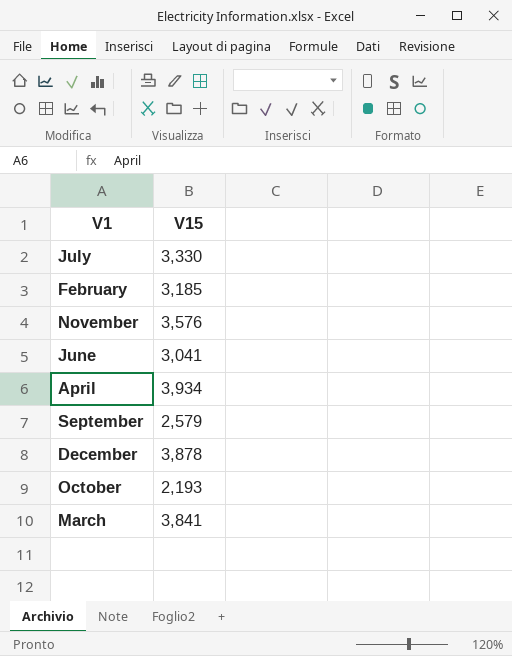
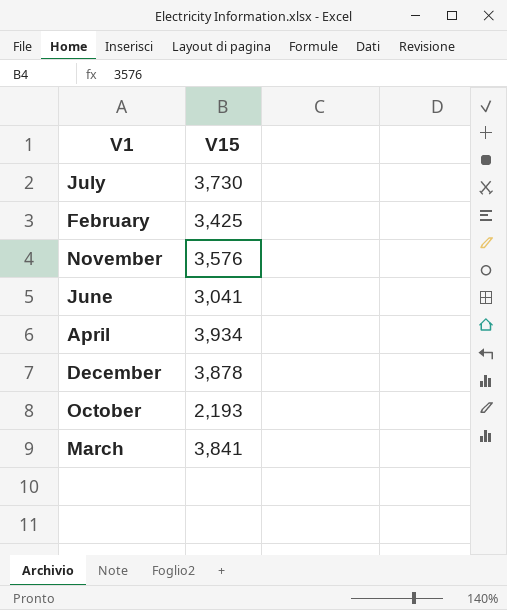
row September: 2,579 -> none
July | V15: 3,330 -> 3,730
February | V15: 3,185 -> 3,425

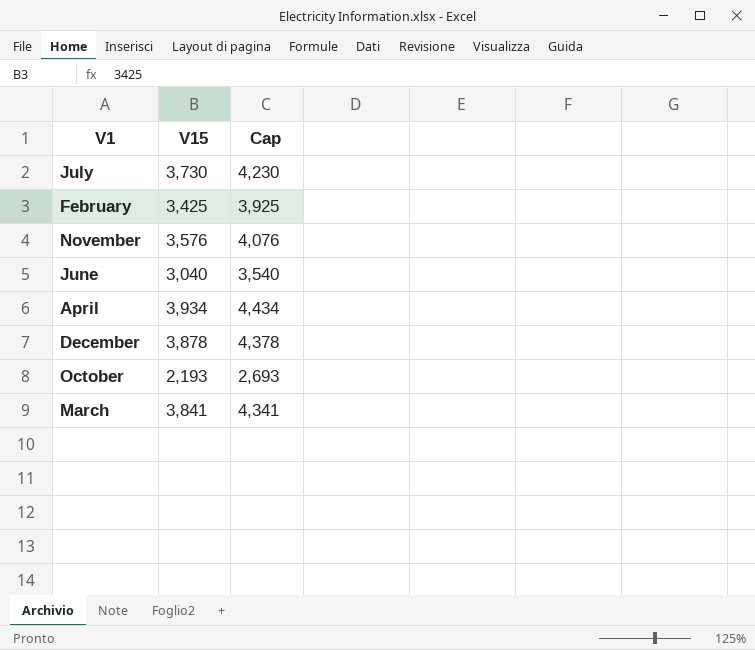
column Cap | formula: none -> [V15] + 500
June | V15: 3,041 -> 3,040

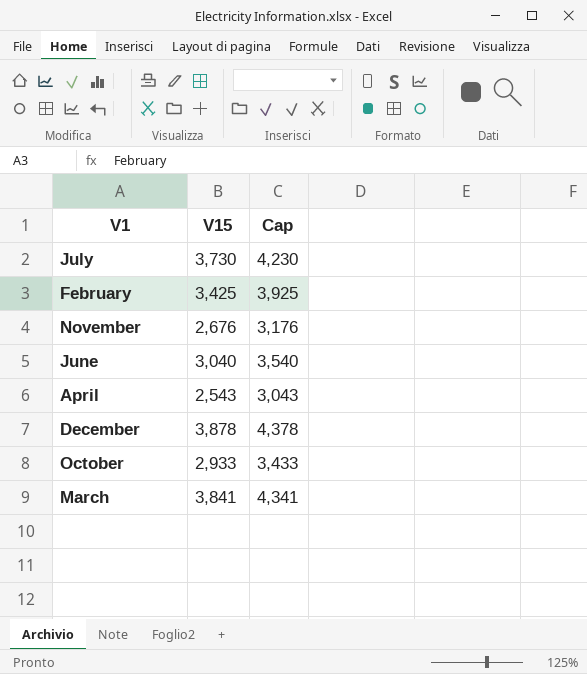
November | V15: 3,576 -> 2,676
November | Cap: 4,076 -> 3,176
April | V15: 3,934 -> 2,543
April | Cap: 4,434 -> 3,043
October | V15: 2,193 -> 2,933
October | Cap: 2,693 -> 3,433

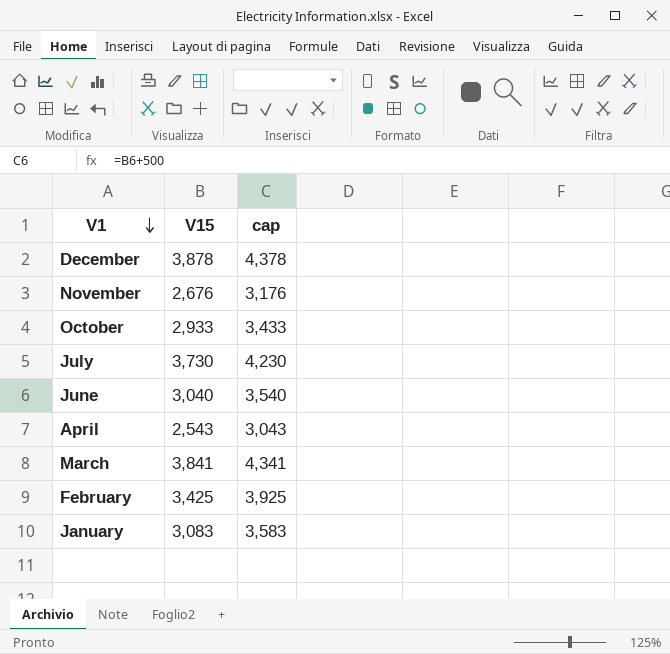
row order: none -> V1 descending
column name: Cap -> cap
row January: none -> 3,083 | 3,583

